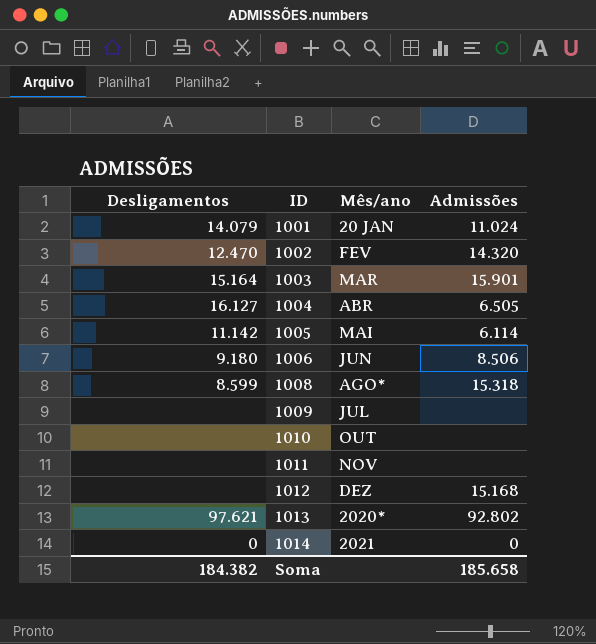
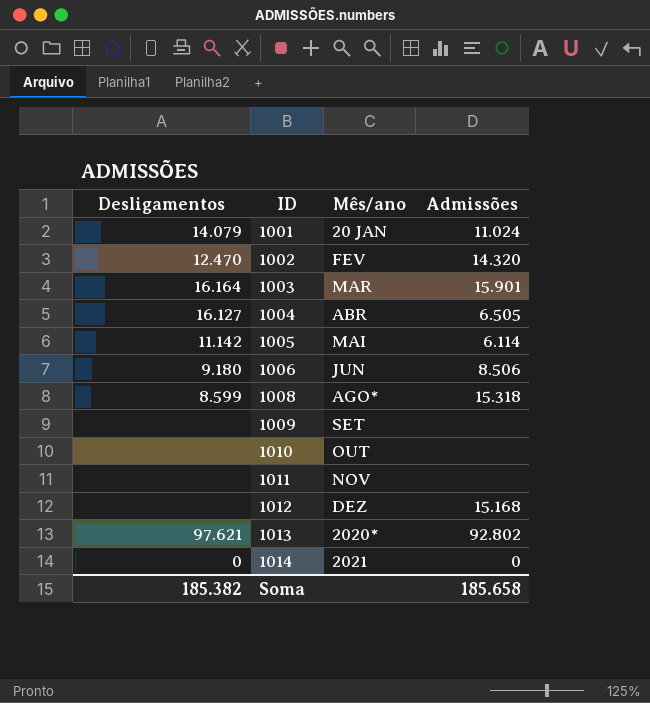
1003 | Desligamentos: 15.164 -> 16.164
1009 | Mês/ano: JUL -> SET
Soma | Desligamentos: 184.382 -> 185.382

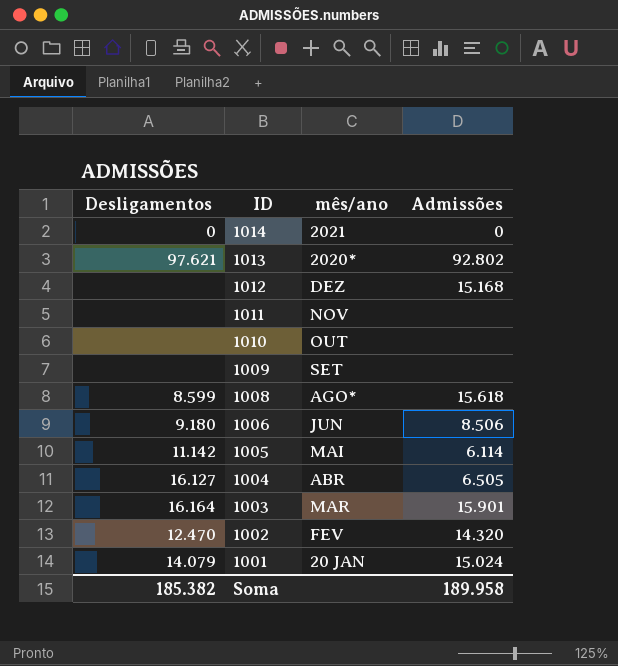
row order: ID ascending -> ID descending
column name: Mês/ano -> mês/ano
1008 | Admissões: 15.318 -> 15.618
1001 | Admissões: 11.024 -> 15.024
Soma | Admissões: 185.658 -> 189.958

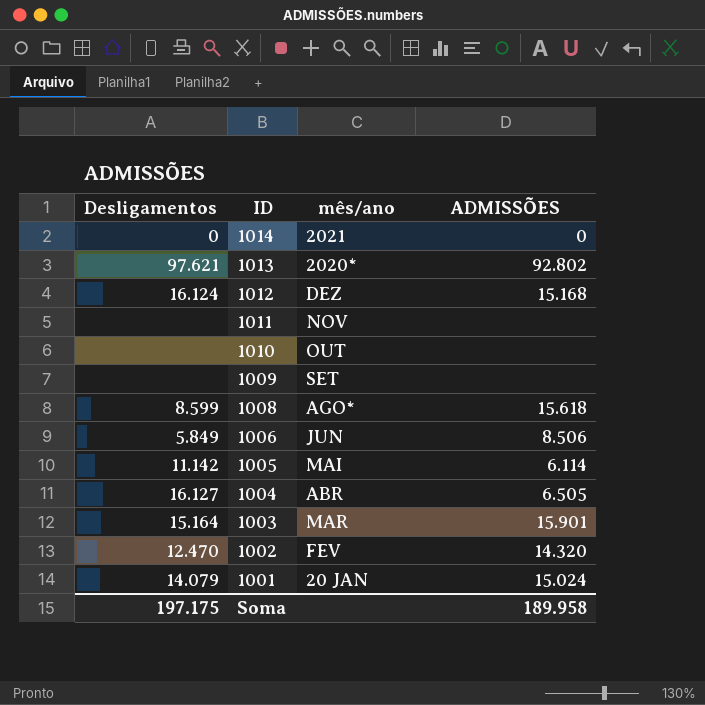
column name: Admissões -> ADMISSÕES
1012 | Desligamentos: none -> 16.124
1006 | Desligamentos: 9.180 -> 5.849
1003 | Desligamentos: 16.164 -> 15.164
Soma | Desligamentos: 185.382 -> 197.175

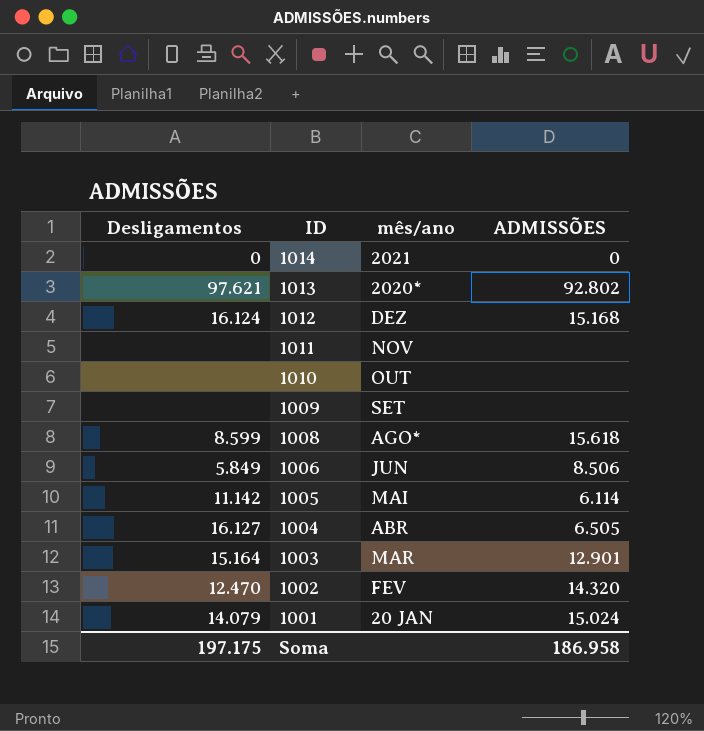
1003 | ADMISSÕES: 15.901 -> 12.901
Soma | ADMISSÕES: 189.958 -> 186.958

